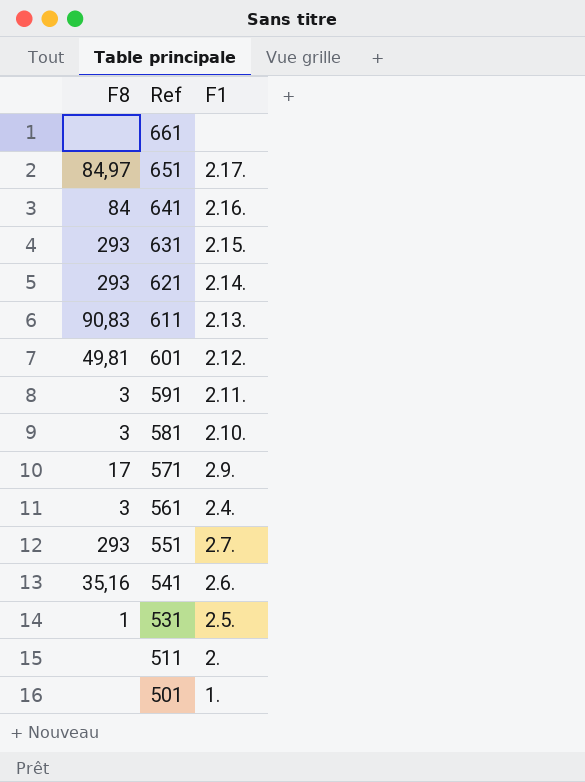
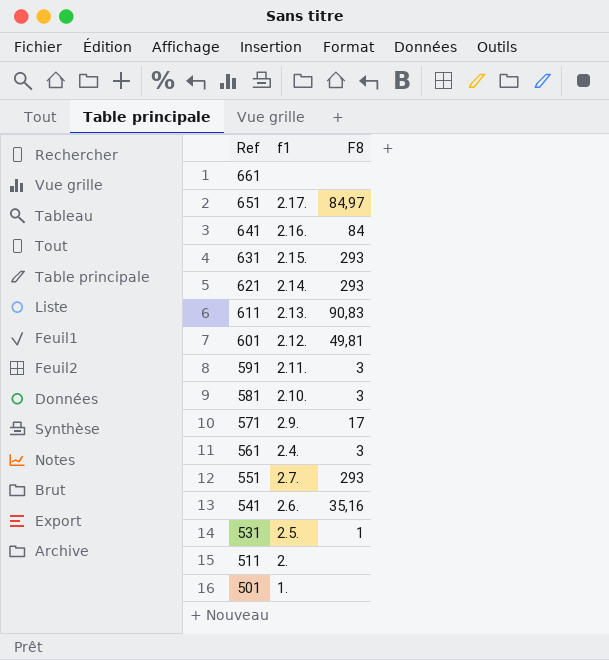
column name: F1 -> f1
column F8 | position: 1 -> 3

